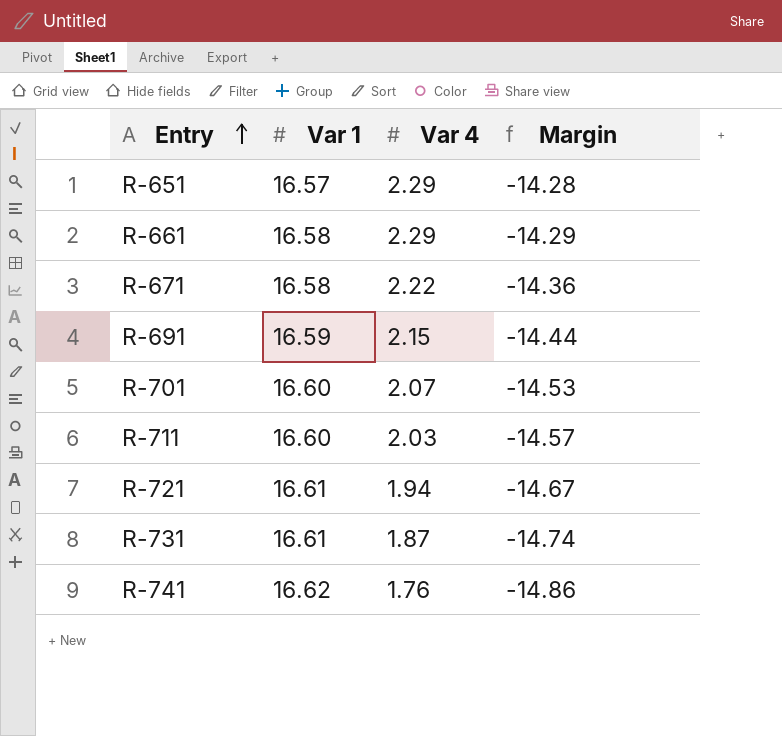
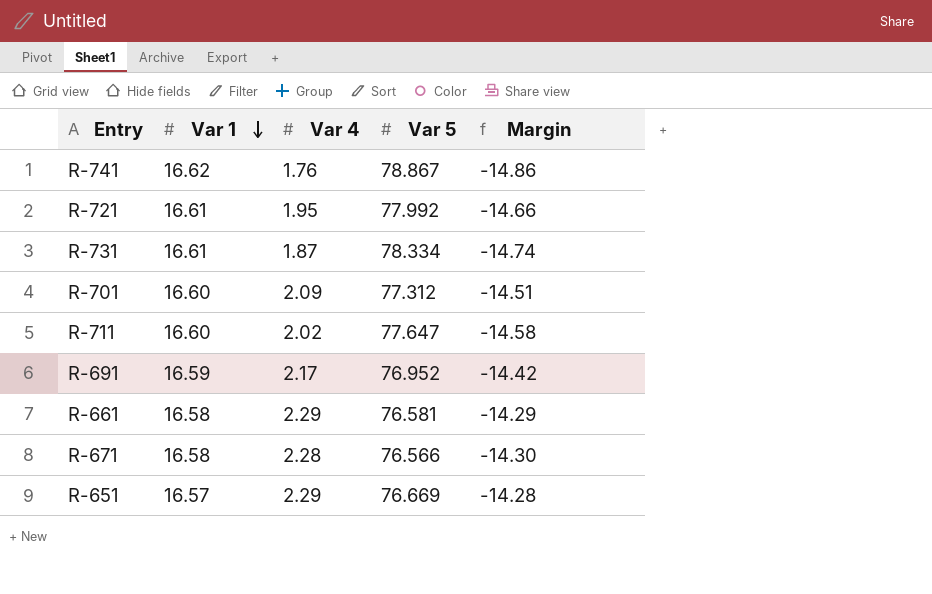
row order: Entry ascending -> Var 1 descending
column Var 5 | position: none -> 4
R-721 | Var 4: 1.94 -> 1.95
R-721 | Margin: -14.67 -> -14.66
R-701 | Var 4: 2.07 -> 2.09
R-701 | Margin: -14.53 -> -14.51
R-711 | Var 4: 2.03 -> 2.02
R-711 | Margin: -14.57 -> -14.58
R-691 | Var 4: 2.15 -> 2.17
R-691 | Margin: -14.44 -> -14.42
R-671 | Var 4: 2.22 -> 2.28
R-671 | Margin: -14.36 -> -14.30

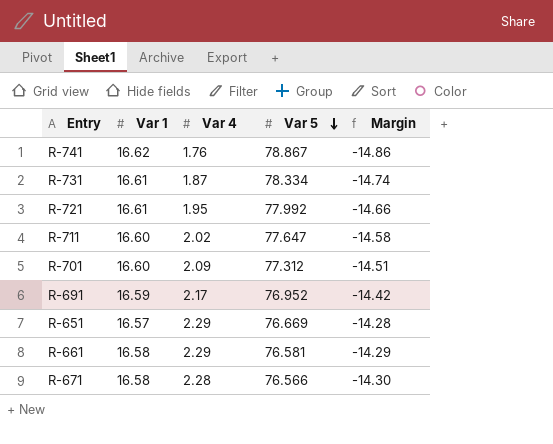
row order: Var 1 descending -> Var 5 descending

